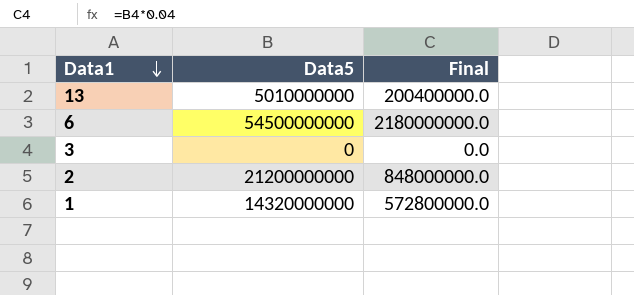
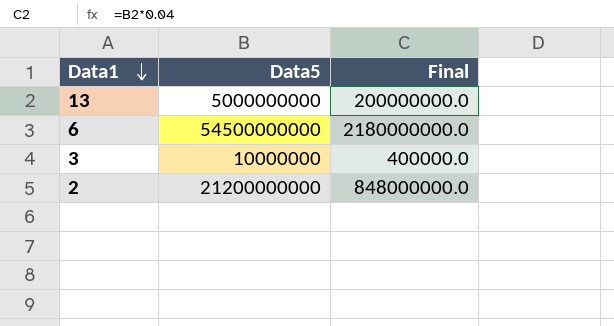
row 1: 14320000000 | 572800000.0 -> none
13 | Data5: 5010000000 -> 5000000000
13 | Final: 200400000.0 -> 200000000.0
3 | Data5: 0 -> 10000000
3 | Final: 0.0 -> 400000.0

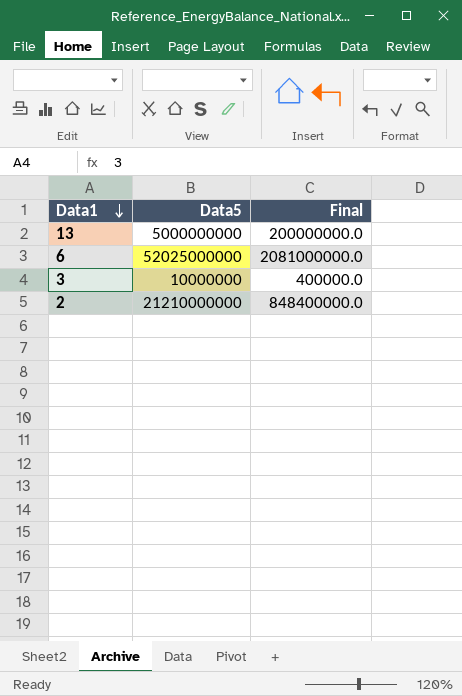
6 | Data5: 54500000000 -> 52025000000
6 | Final: 2180000000.0 -> 2081000000.0
2 | Data5: 21200000000 -> 21210000000
2 | Final: 848000000.0 -> 848400000.0

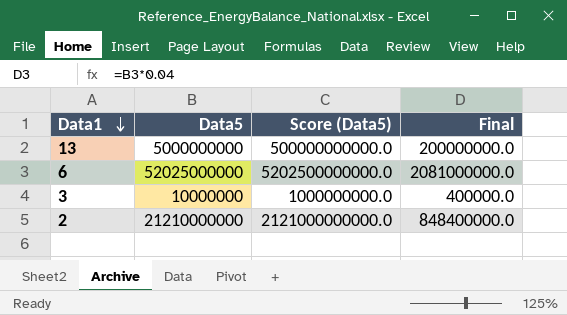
column Score (Data5) | formula: none -> [Data5] * 100

